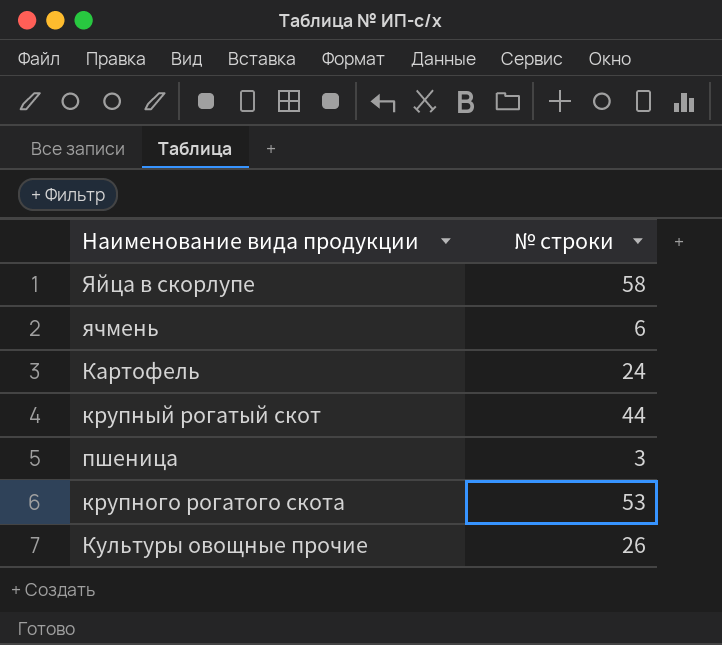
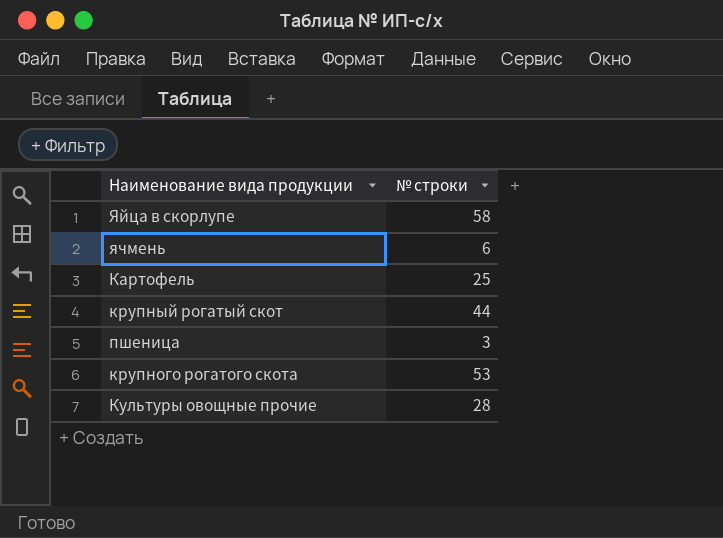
Картофель | № строки: 24 -> 25
Культуры овощные прочие | № строки: 26 -> 28

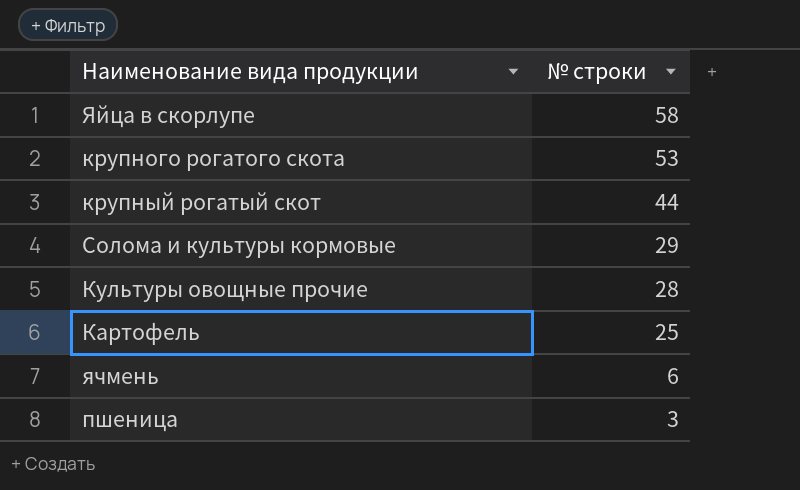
row order: none -> № строки descending
row Солома и культуры кормовые: none -> 29

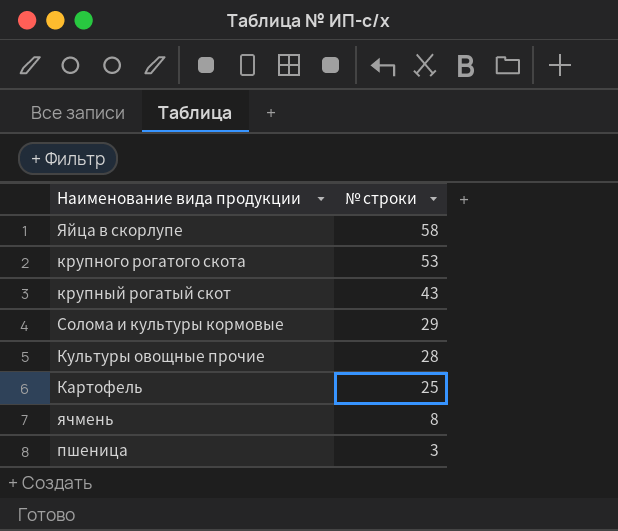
крупный рогатый скот | № строки: 44 -> 43
ячмень | № строки: 6 -> 8

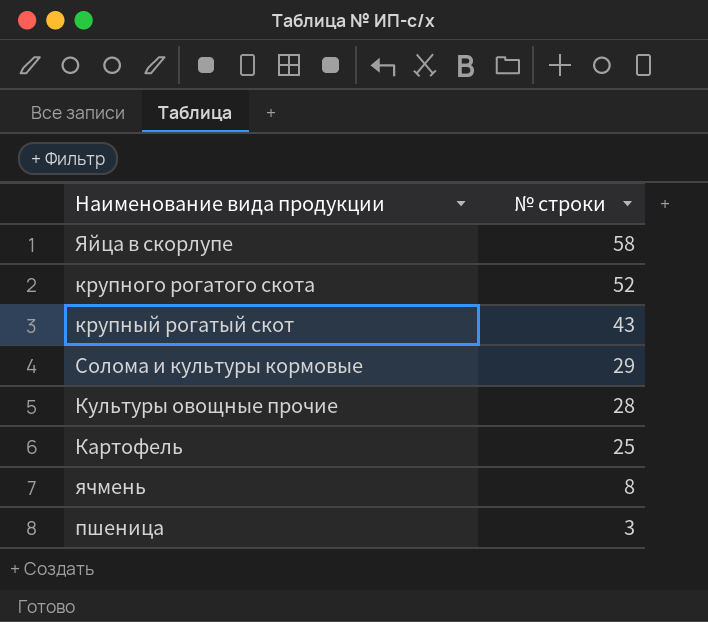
крупного рогатого скота | № строки: 53 -> 52

